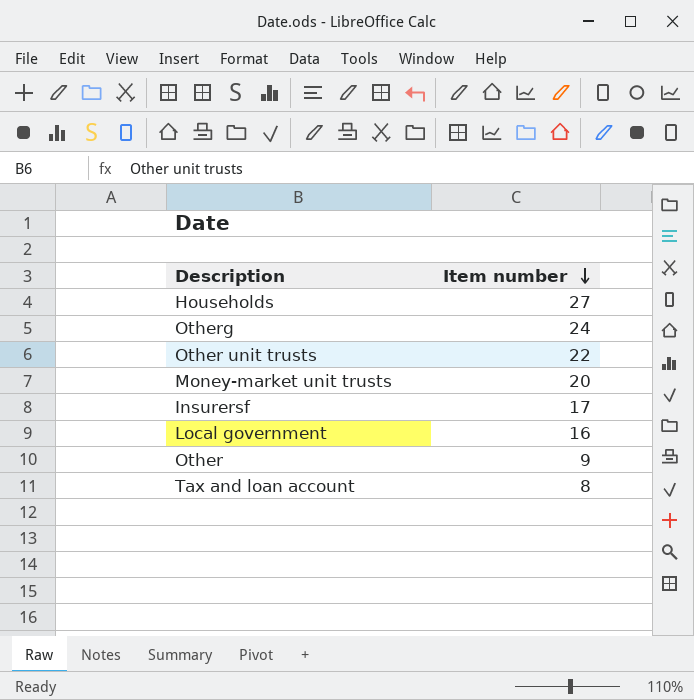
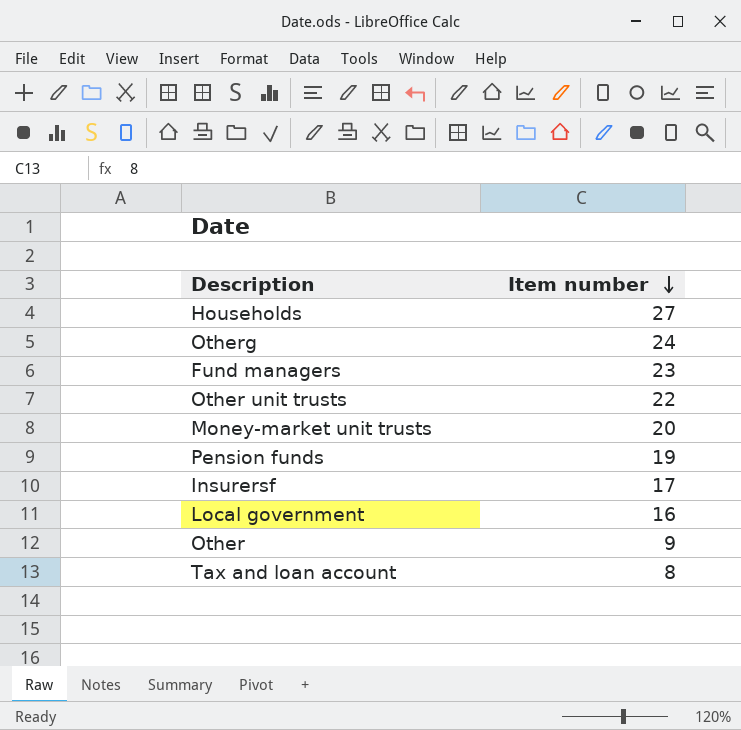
row Fund managers: none -> 23
row Pension funds: none -> 19

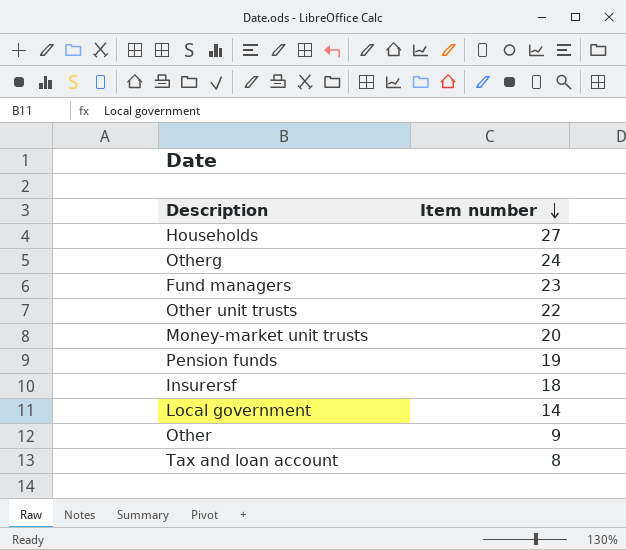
Insurersf | Item number: 17 -> 18
Local government | Item number: 16 -> 14

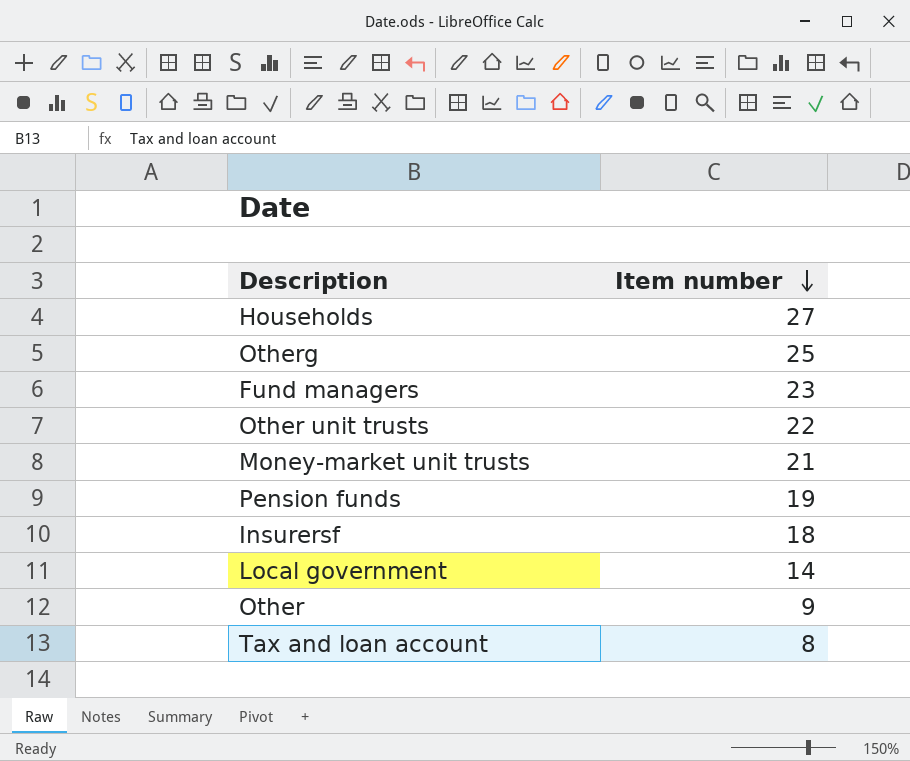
Otherg | Item number: 24 -> 25
Money-market unit trusts | Item number: 20 -> 21

